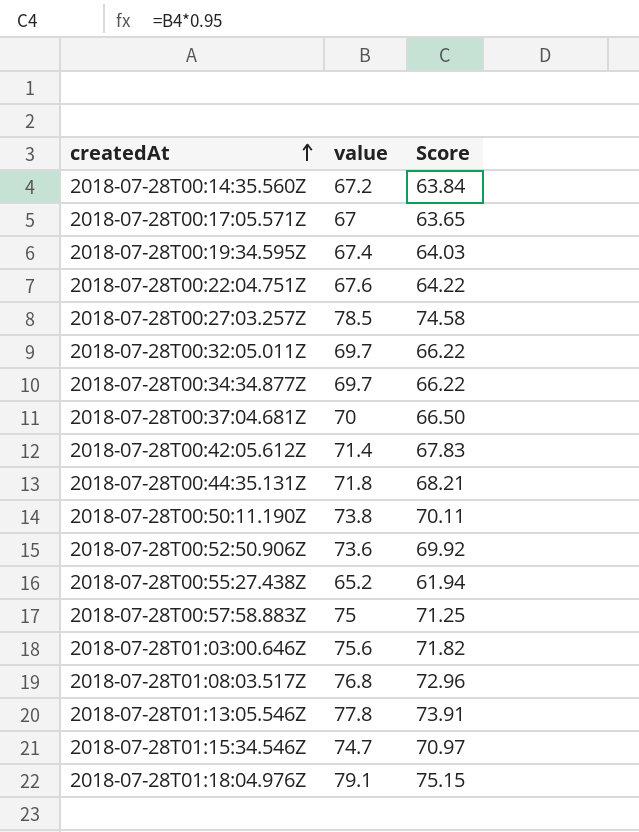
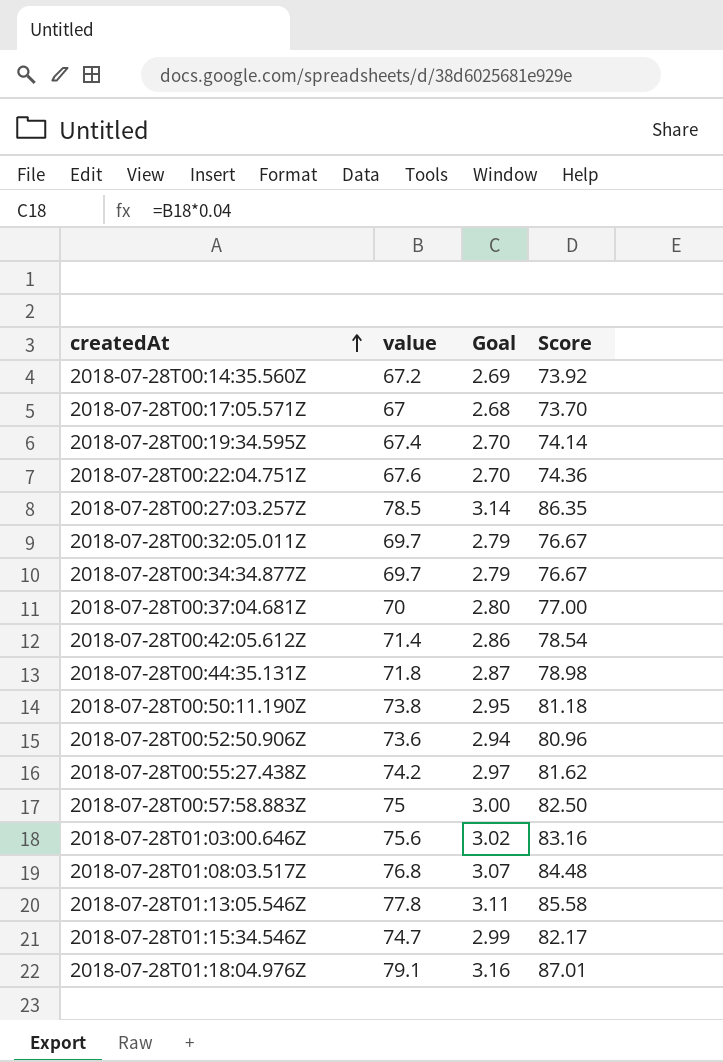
column Goal | formula: none -> [value] * 0.04
column Score | formula: [value] * 0.95 -> [value] * 1.1
2018-07-28T00:55:27.438Z | value: 65.2 -> 74.2

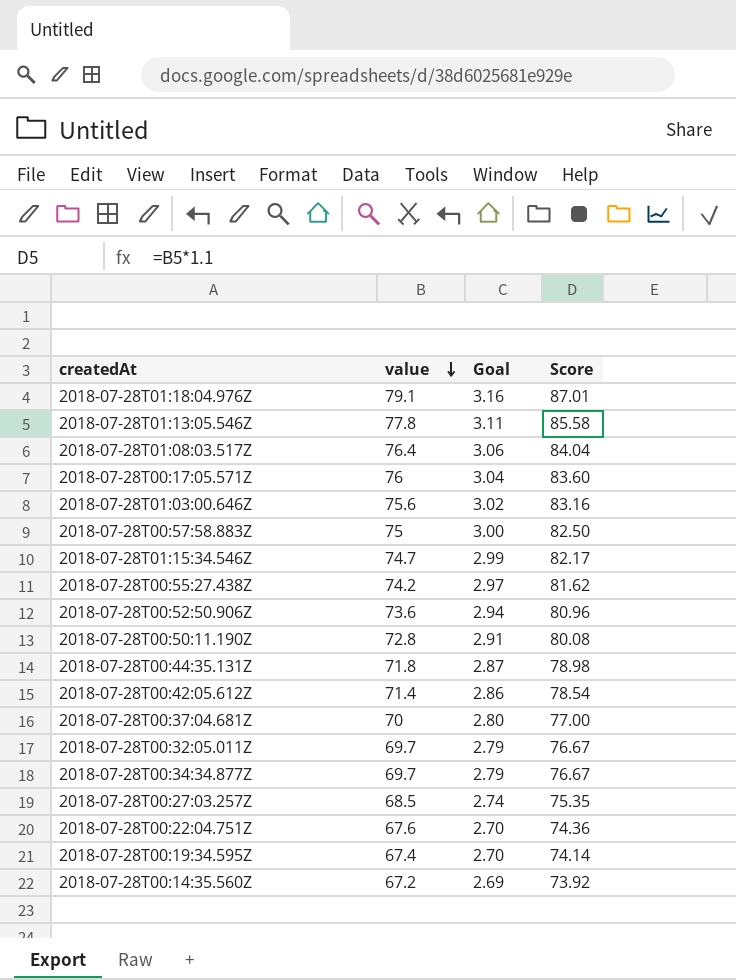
row order: createdAt ascending -> value descending
2018-07-28T01:08:03.517Z | value: 76.8 -> 76.4
2018-07-28T01:08:03.517Z | Goal: 3.07 -> 3.06
2018-07-28T01:08:03.517Z | Score: 84.48 -> 84.04
2018-07-28T00:17:05.571Z | value: 67 -> 76
2018-07-28T00:17:05.571Z | Goal: 2.68 -> 3.04
2018-07-28T00:17:05.571Z | Score: 73.70 -> 83.60
2018-07-28T00:50:11.190Z | value: 73.8 -> 72.8
2018-07-28T00:50:11.190Z | Goal: 2.95 -> 2.91
2018-07-28T00:50:11.190Z | Score: 81.18 -> 80.08
2018-07-28T00:27:03.257Z | value: 78.5 -> 68.5
2018-07-28T00:27:03.257Z | Goal: 3.14 -> 2.74
2018-07-28T00:27:03.257Z | Score: 86.35 -> 75.35

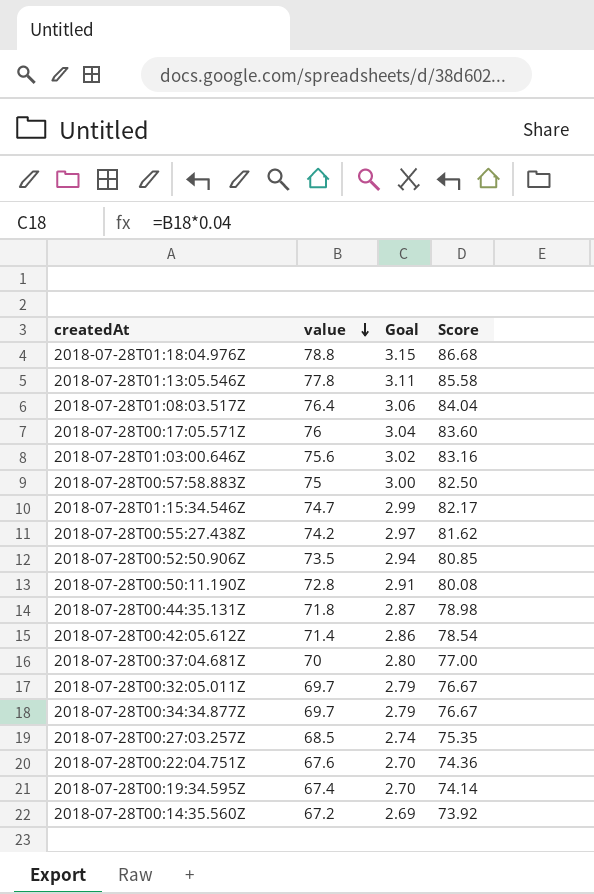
2018-07-28T01:18:04.976Z | value: 79.1 -> 78.8
2018-07-28T01:18:04.976Z | Goal: 3.16 -> 3.15
2018-07-28T01:18:04.976Z | Score: 87.01 -> 86.68
2018-07-28T00:52:50.906Z | value: 73.6 -> 73.5
2018-07-28T00:52:50.906Z | Score: 80.96 -> 80.85

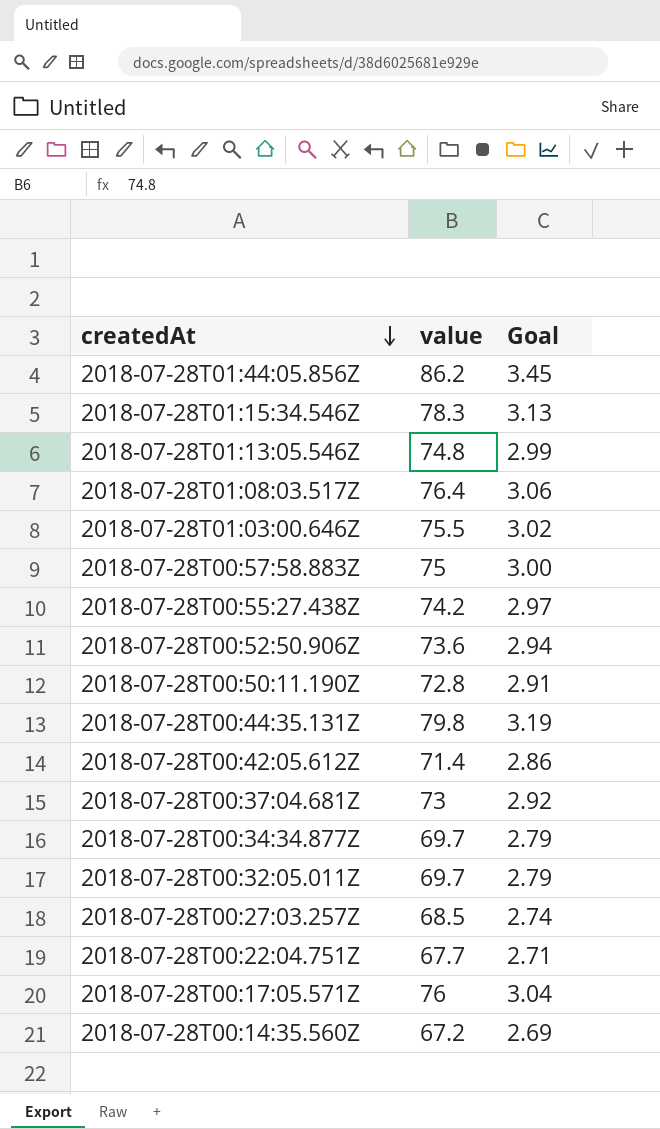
row order: value descending -> createdAt descending
column Score | formula: [value] * 1.1 -> none
row 2018-07-28T01:18:04.976Z: 78.8 | 3.15 | 86.68 -> none
row 2018-07-28T00:19:34.595Z: 67.4 | 2.70 | 74.14 -> none
row 2018-07-28T01:44:05.856Z: none -> 86.2 | 3.45
2018-07-28T01:15:34.546Z | value: 74.7 -> 78.3
2018-07-28T01:15:34.546Z | Goal: 2.99 -> 3.13
2018-07-28T01:13:05.546Z | value: 77.8 -> 74.8
2018-07-28T01:13:05.546Z | Goal: 3.11 -> 2.99
2018-07-28T01:03:00.646Z | value: 75.6 -> 75.5
2018-07-28T00:52:50.906Z | value: 73.5 -> 73.6
2018-07-28T00:44:35.131Z | value: 71.8 -> 79.8
2018-07-28T00:44:35.131Z | Goal: 2.87 -> 3.19
2018-07-28T00:37:04.681Z | value: 70 -> 73
2018-07-28T00:37:04.681Z | Goal: 2.80 -> 2.92
2018-07-28T00:22:04.751Z | value: 67.6 -> 67.7
2018-07-28T00:22:04.751Z | Goal: 2.70 -> 2.71

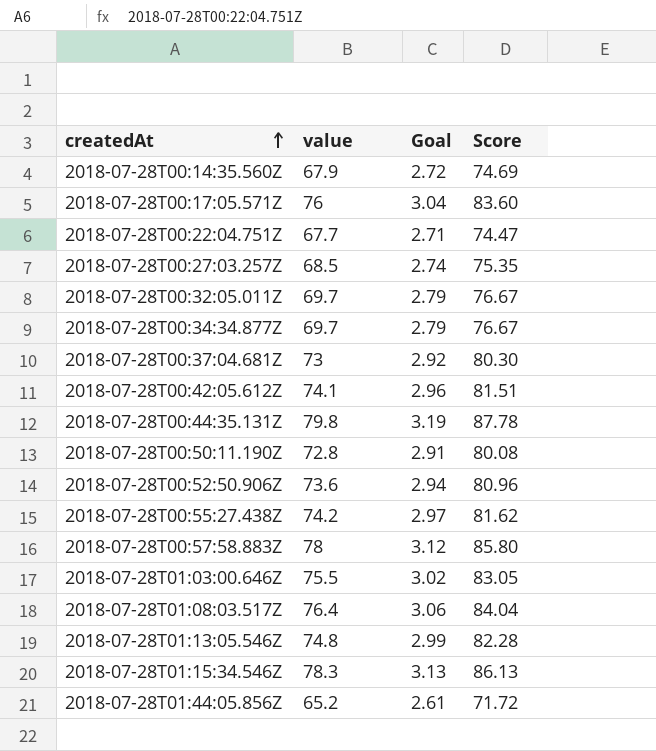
row order: createdAt descending -> createdAt ascending
column Score | formula: none -> [value] * 1.1
2018-07-28T00:14:35.560Z | value: 67.2 -> 67.9
2018-07-28T00:14:35.560Z | Goal: 2.69 -> 2.72
2018-07-28T00:42:05.612Z | value: 71.4 -> 74.1
2018-07-28T00:42:05.612Z | Goal: 2.86 -> 2.96
2018-07-28T00:57:58.883Z | value: 75 -> 78
2018-07-28T00:57:58.883Z | Goal: 3.00 -> 3.12
2018-07-28T01:44:05.856Z | value: 86.2 -> 65.2
2018-07-28T01:44:05.856Z | Goal: 3.45 -> 2.61

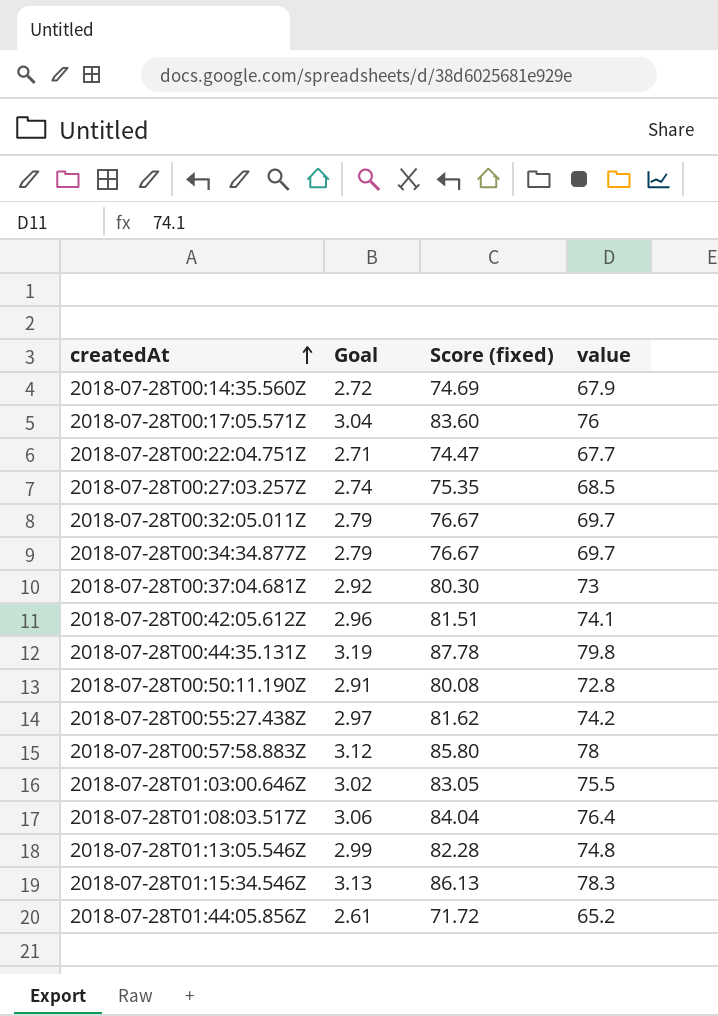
column name: Score -> Score (fixed)
column value | position: 2 -> 4
row 2018-07-28T00:52:50.906Z: 73.6 | 2.94 | 80.96 -> none

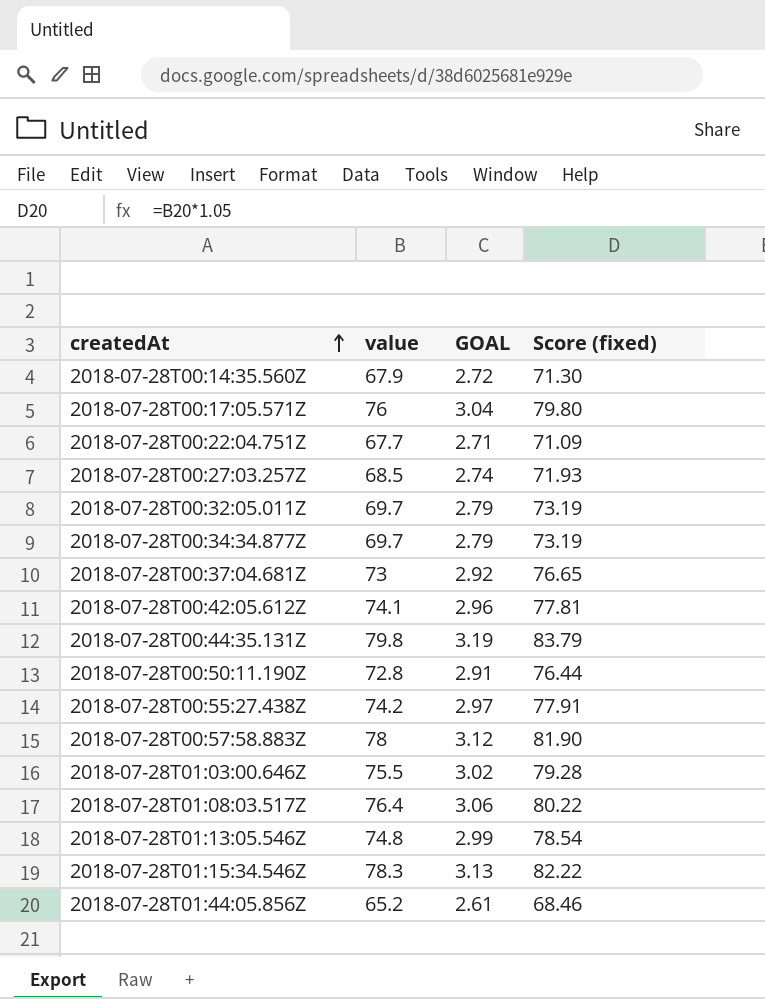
column value | position: 4 -> 2
column name: Goal -> GOAL
column Score (fixed) | formula: [value] * 1.1 -> [value] * 1.05

